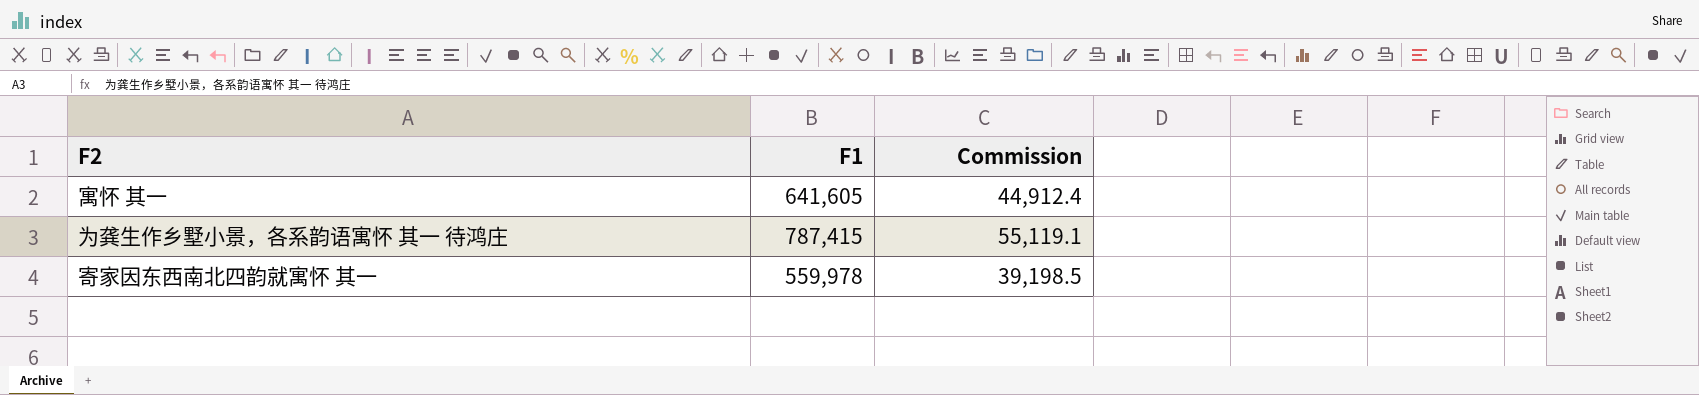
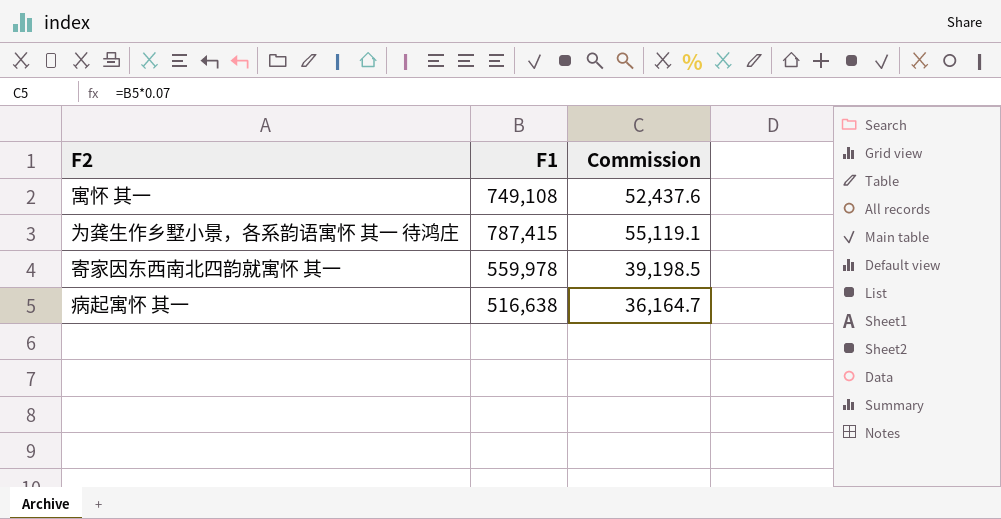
寓怀 其一 | F1: 641,605 -> 749,108
寓怀 其一 | Commission: 44,912.4 -> 52,437.6
row 病起寓怀 其一: none -> 516,638 | 36,164.7

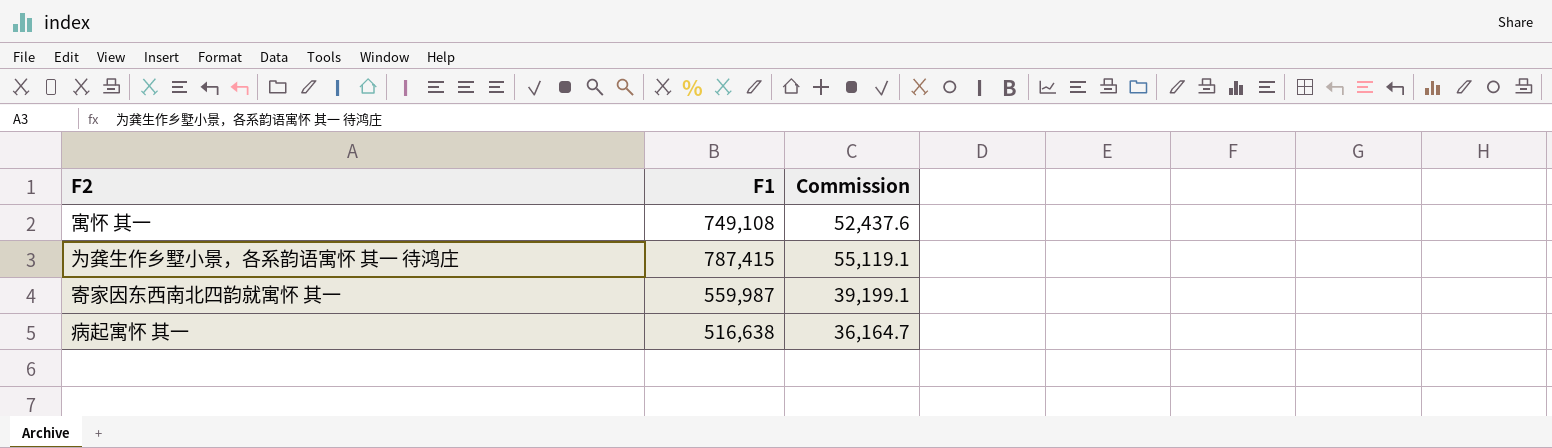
寄家因东西南北四韵就寓怀 其一 | F1: 559,978 -> 559,987
寄家因东西南北四韵就寓怀 其一 | Commission: 39,198.5 -> 39,199.1

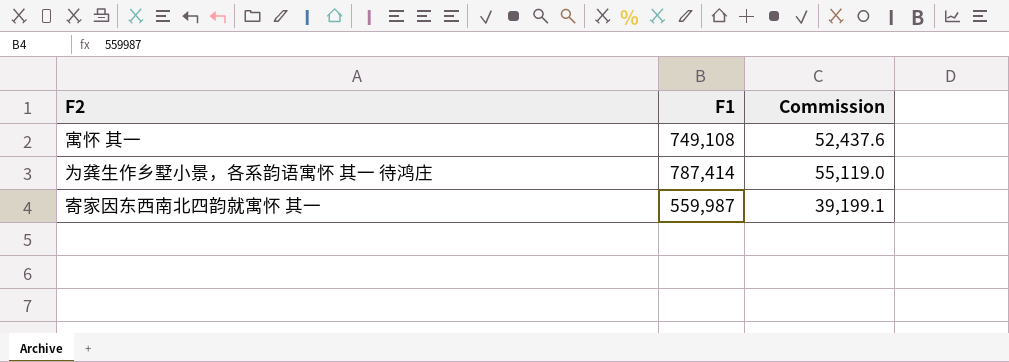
row 病起寓怀 其一: 516,638 | 36,164.7 -> none
为龚生作乡墅小景，各系韵语寓怀 其一 待鸿庄 | F1: 787,415 -> 787,414
为龚生作乡墅小景，各系韵语寓怀 其一 待鸿庄 | Commission: 55,119.1 -> 55,119.0

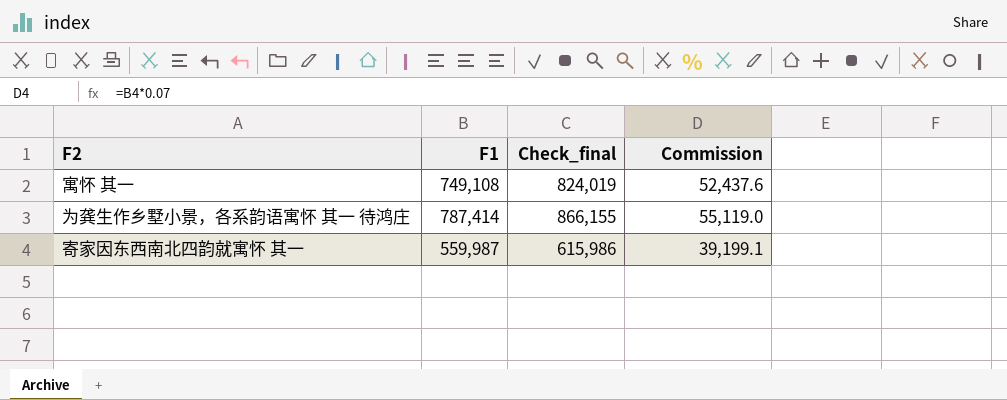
column Check_final | formula: none -> [F1] * 1.1

